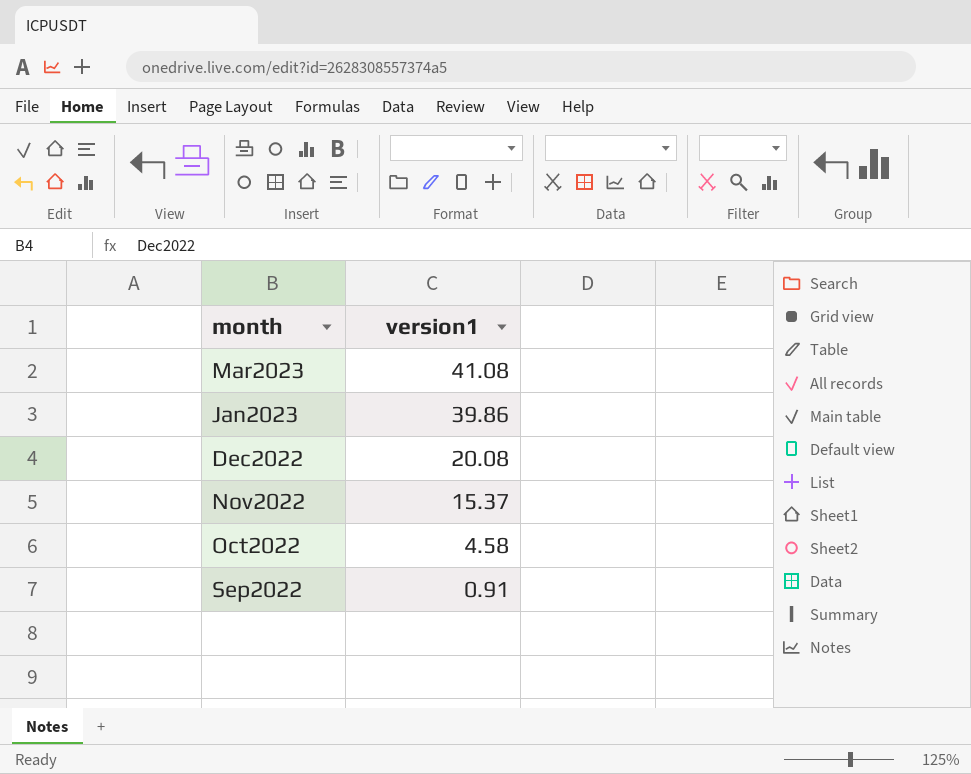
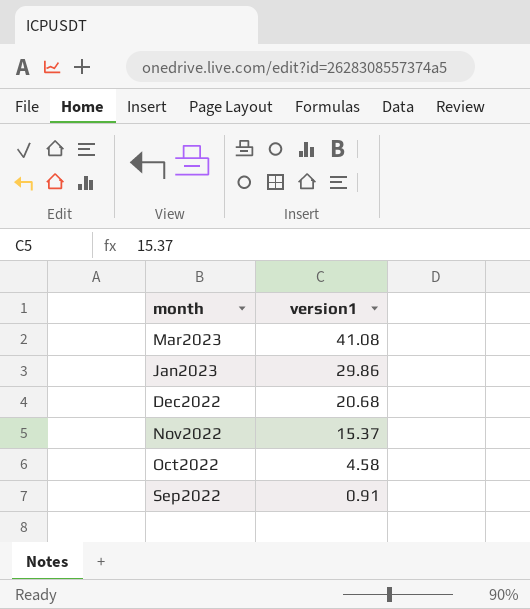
Jan2023 | version1: 39.86 -> 29.86
Dec2022 | version1: 20.08 -> 20.68

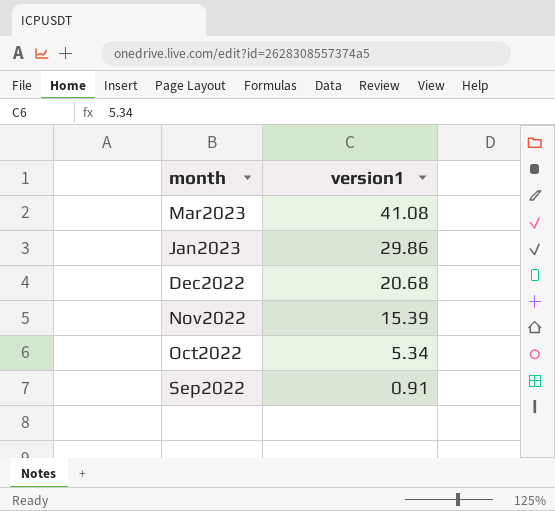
Nov2022 | version1: 15.37 -> 15.39
Oct2022 | version1: 4.58 -> 5.34

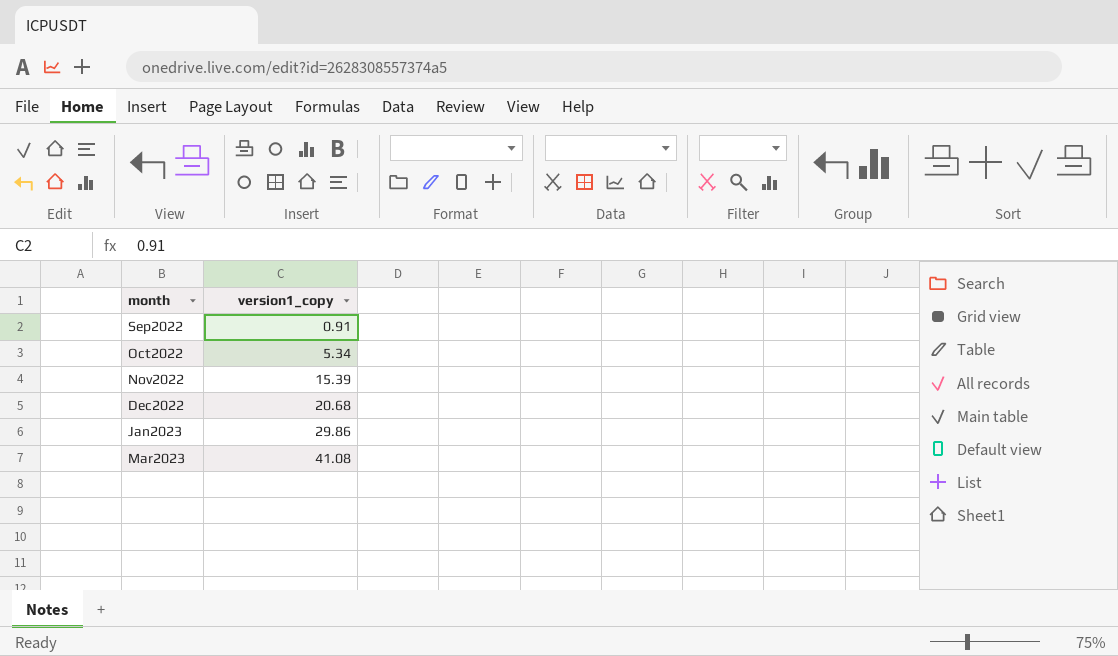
row order: month descending -> month ascending
column name: version1 -> version1_copy

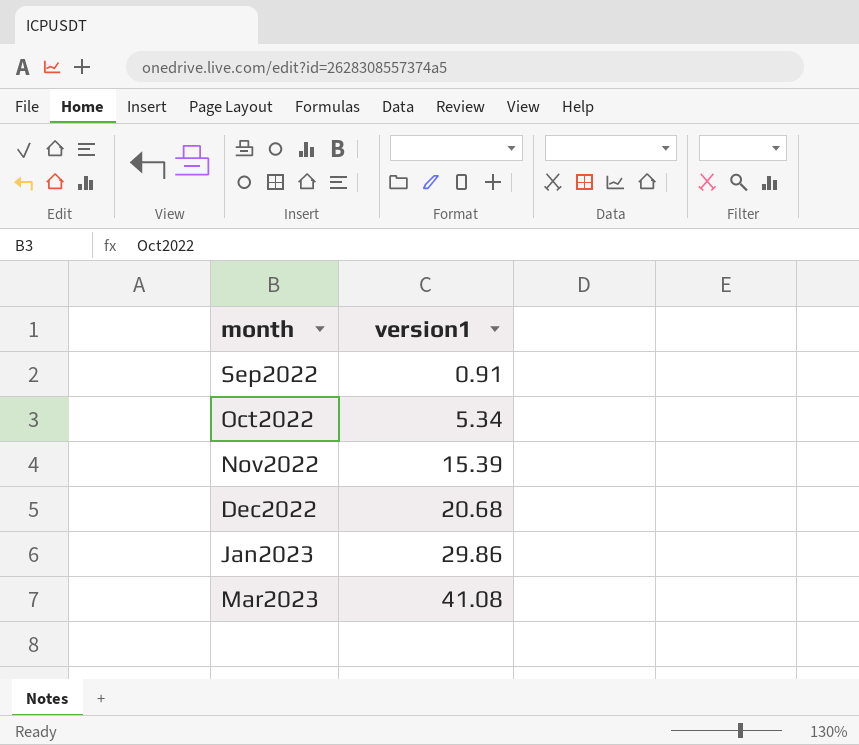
column name: version1_copy -> version1

